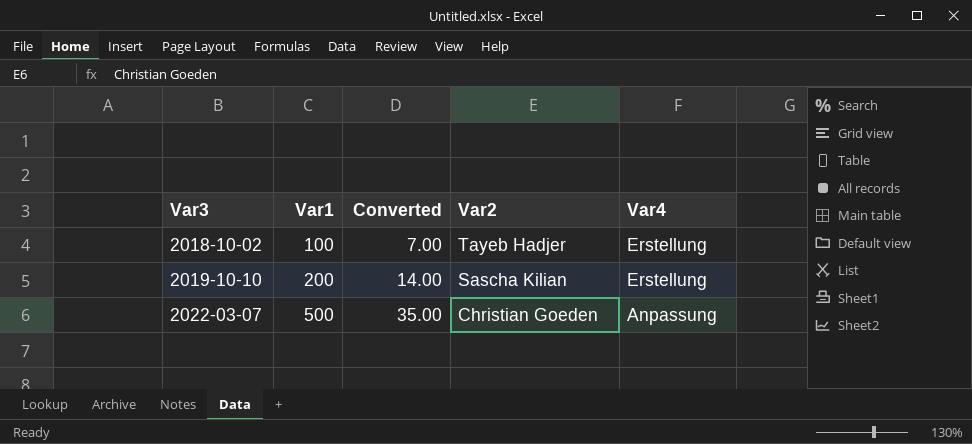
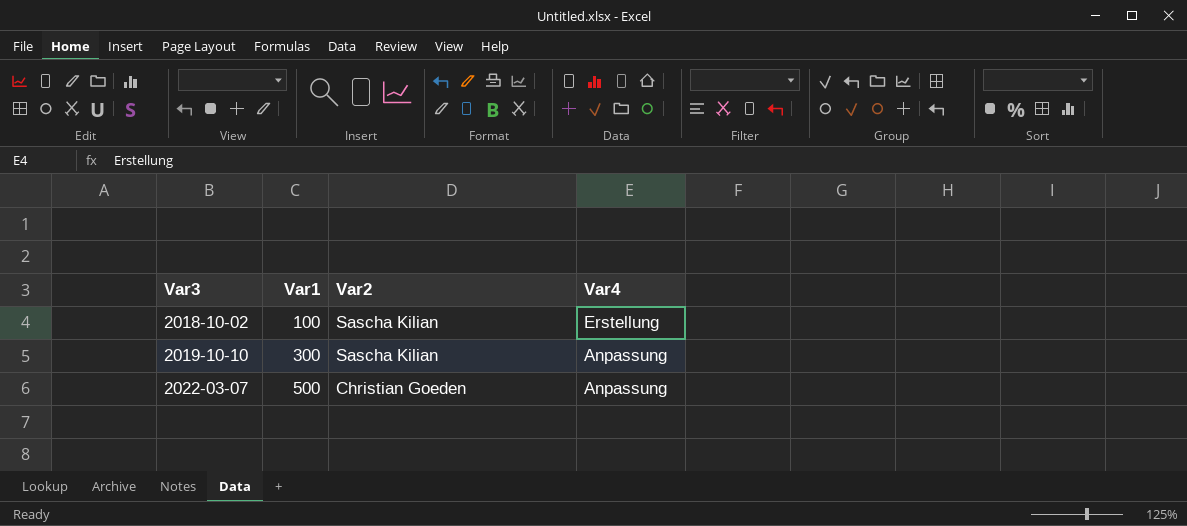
column Converted | formula: [Var1] * 0.07 -> none
2018-10-02 | Var2: Tayeb Hadjer -> Sascha Kilian
2019-10-10 | Var1: 200 -> 300
2019-10-10 | Var4: Erstellung -> Anpassung

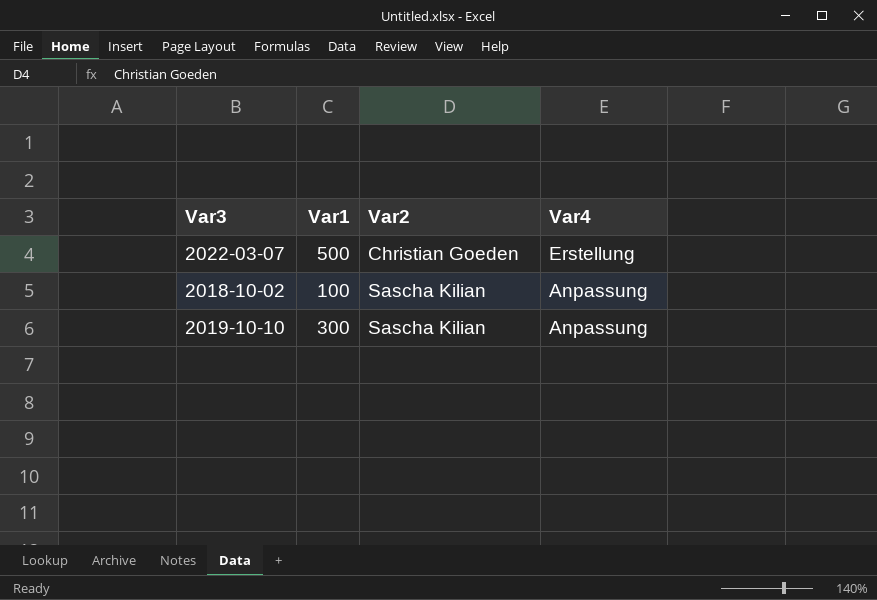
row order: Var3 ascending -> Var2 ascending
2022-03-07 | Var4: Anpassung -> Erstellung
2018-10-02 | Var4: Erstellung -> Anpassung

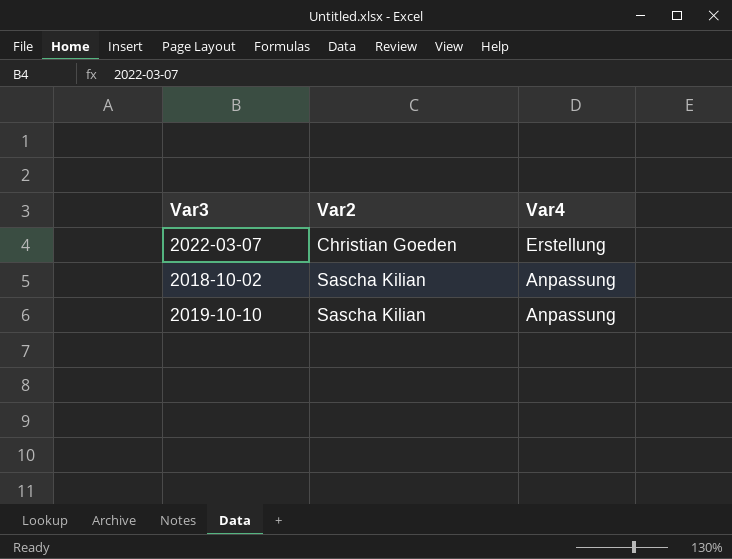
column Var1 | position: 2 -> none

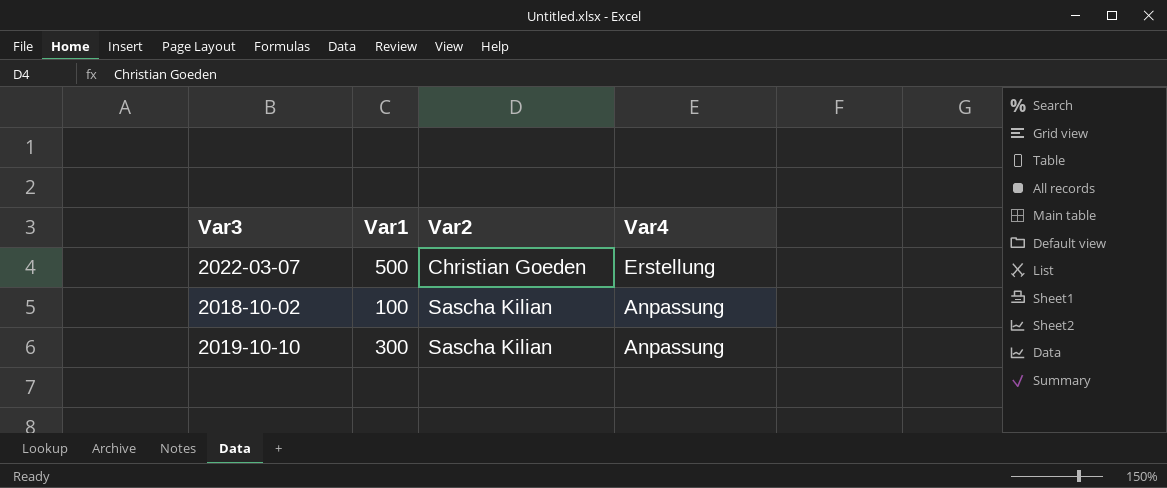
column Var1 | position: none -> 2

